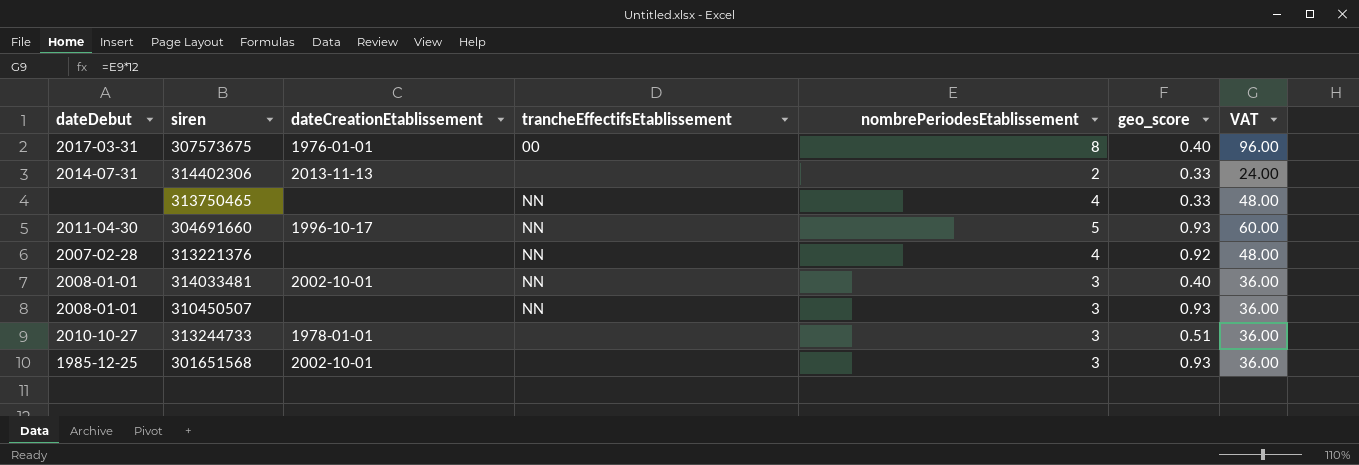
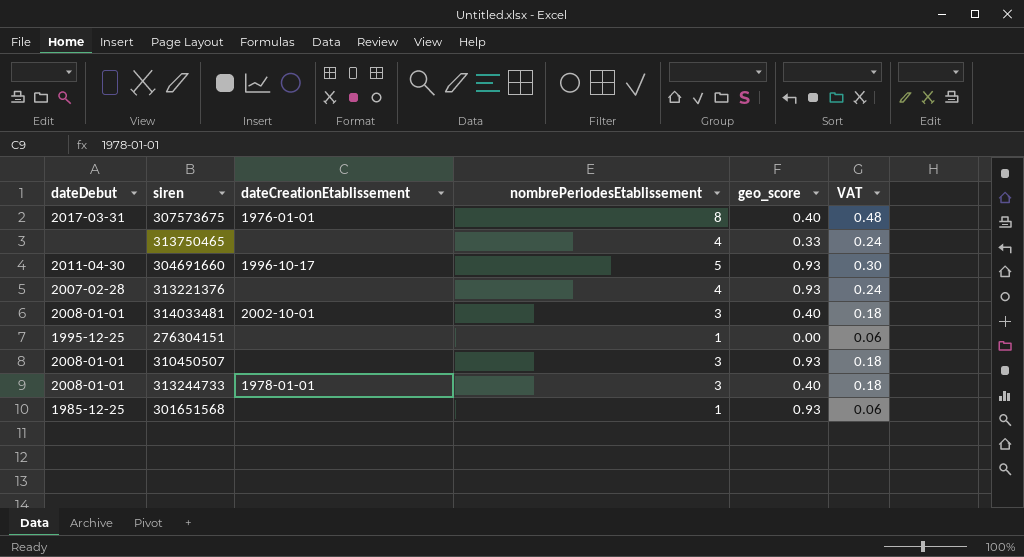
column trancheEffectifsEtablissement | position: 4 -> none
column VAT | formula: [nombrePeriodesEtablissement] * 12 -> [nombrePeriodesEtablissement] * 0.06
row 314402306: 2014-07-31 | 2013-11-13 | none | 2 | 0.33 | 24.00 -> none
313221376 | geo_score: 0.92 -> 0.93
row 276304151: none -> 1995-12-25 | none | 1 | 0.00 | 0.06
313244733 | dateDebut: 2010-10-27 -> 2008-01-01
313244733 | geo_score: 0.51 -> 0.40
301651568 | dateCreationEtablissement: 2002-10-01 -> none
301651568 | nombrePeriodesEtablissement: 3 -> 1

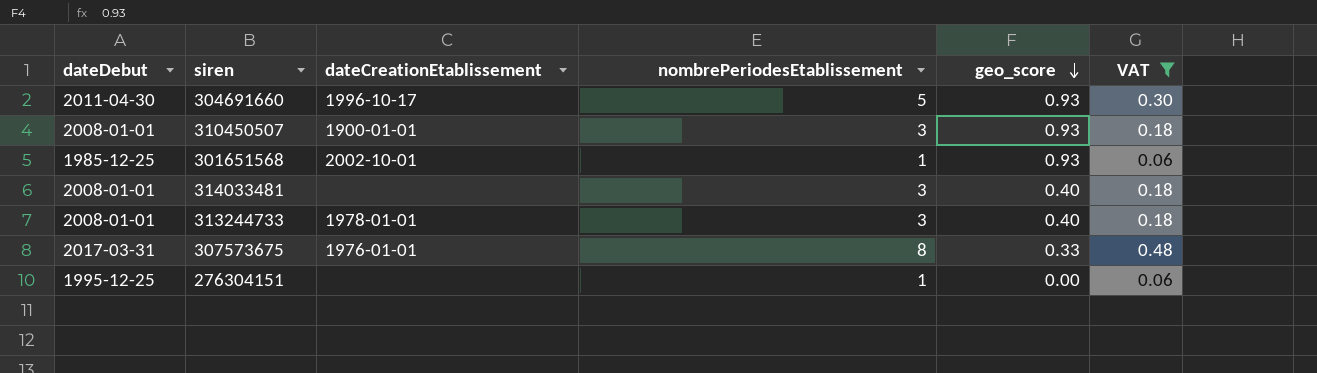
filter: none -> VAT != 0.24
row order: none -> geo_score descending
310450507 | dateCreationEtablissement: none -> 1900-01-01
301651568 | dateCreationEtablissement: none -> 2002-10-01
314033481 | dateCreationEtablissement: 2002-10-01 -> none
307573675 | geo_score: 0.40 -> 0.33

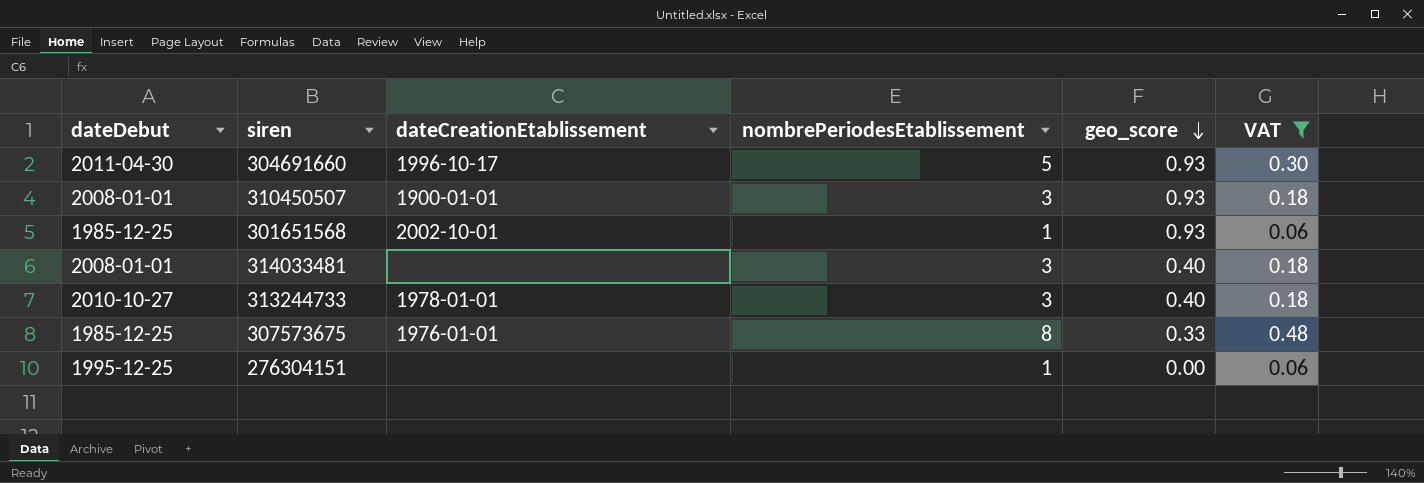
313244733 | dateDebut: 2008-01-01 -> 2010-10-27
307573675 | dateDebut: 2017-03-31 -> 1985-12-25

